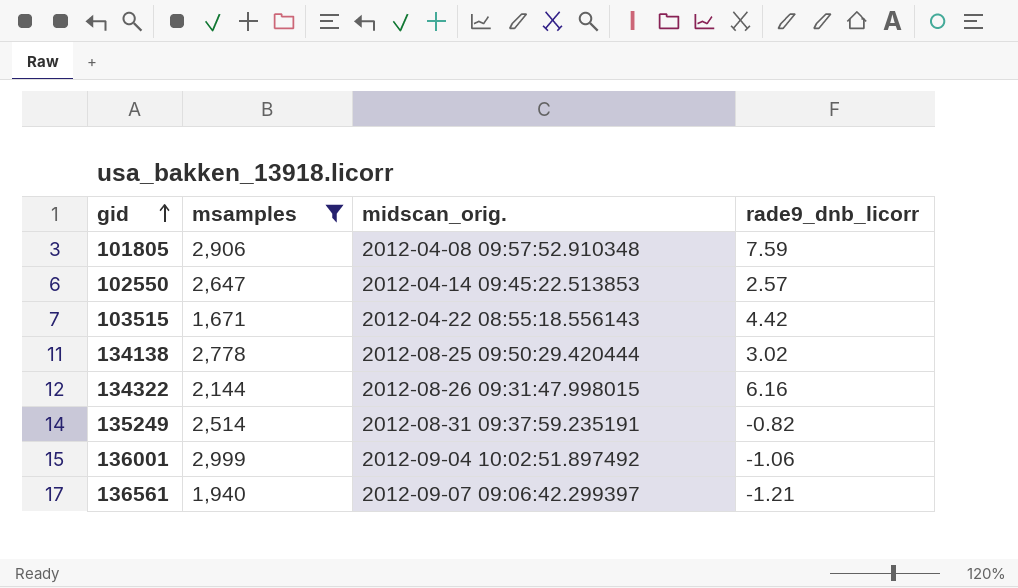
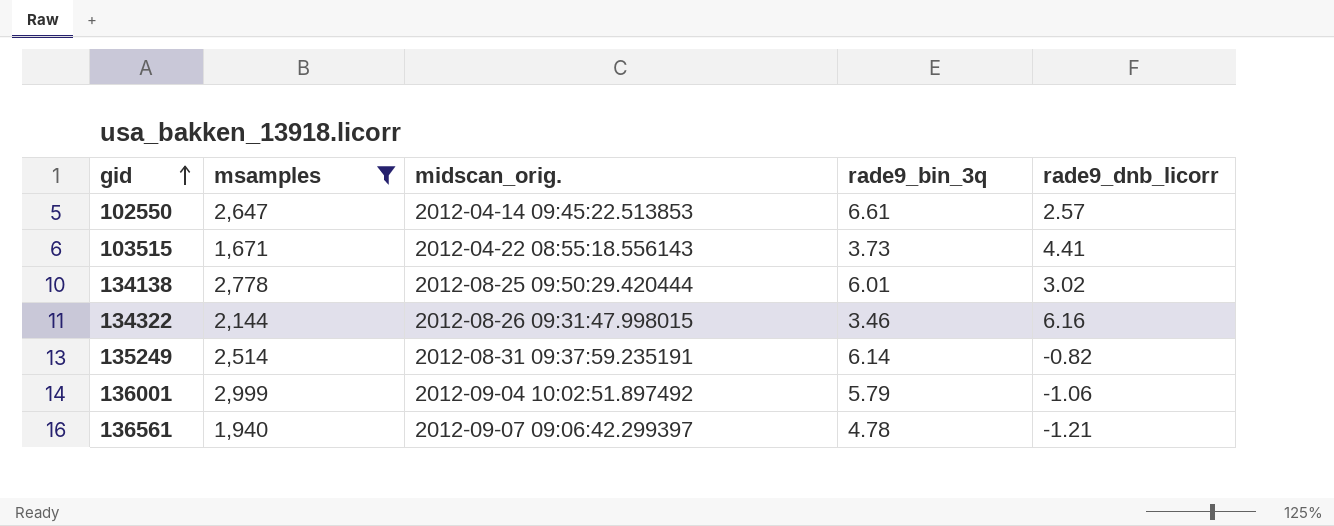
column rade9_bin_3q | position: none -> 4
row 101805: 2,906 | 2012-04-08 09:57:52.910348 | 7.59 -> none
103515 | rade9_dnb_licorr: 4.42 -> 4.41

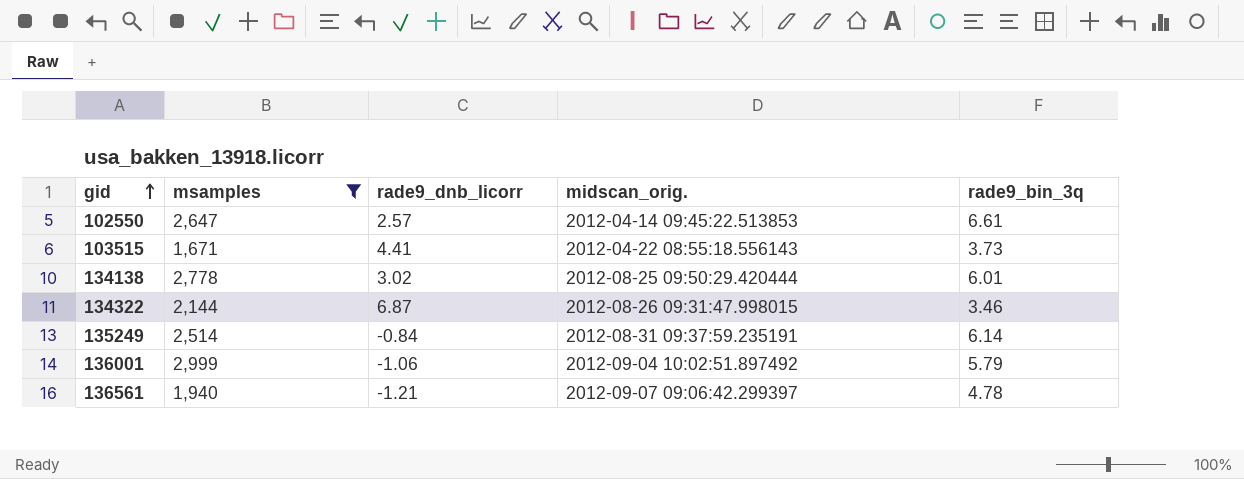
column rade9_dnb_licorr | position: 5 -> 3
134322 | rade9_dnb_licorr: 6.16 -> 6.87
135249 | rade9_dnb_licorr: -0.82 -> -0.84

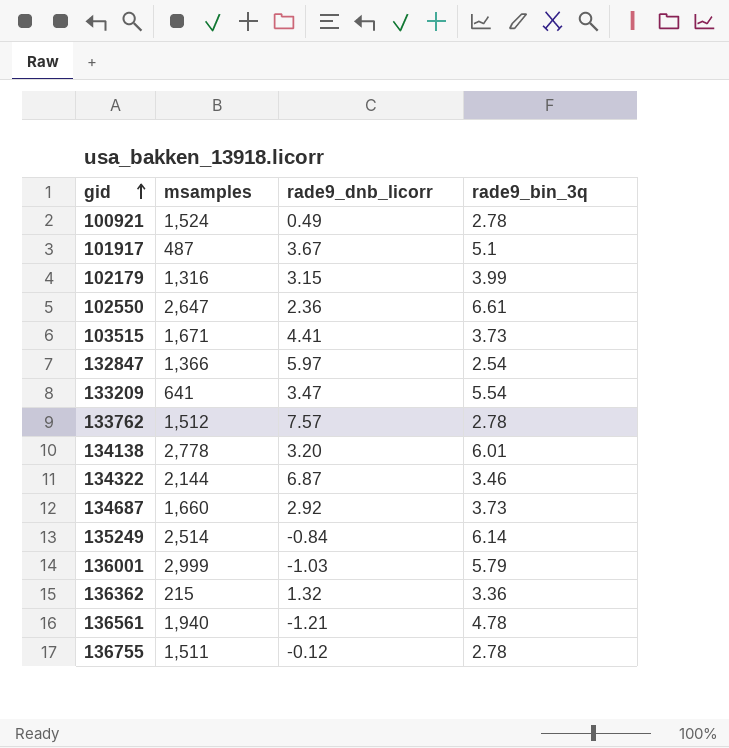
filter: msamples >= 1,671 -> none
column midscan_orig. | position: 4 -> none
102550 | rade9_dnb_licorr: 2.57 -> 2.36
134138 | rade9_dnb_licorr: 3.02 -> 3.20
136001 | rade9_dnb_licorr: -1.06 -> -1.03

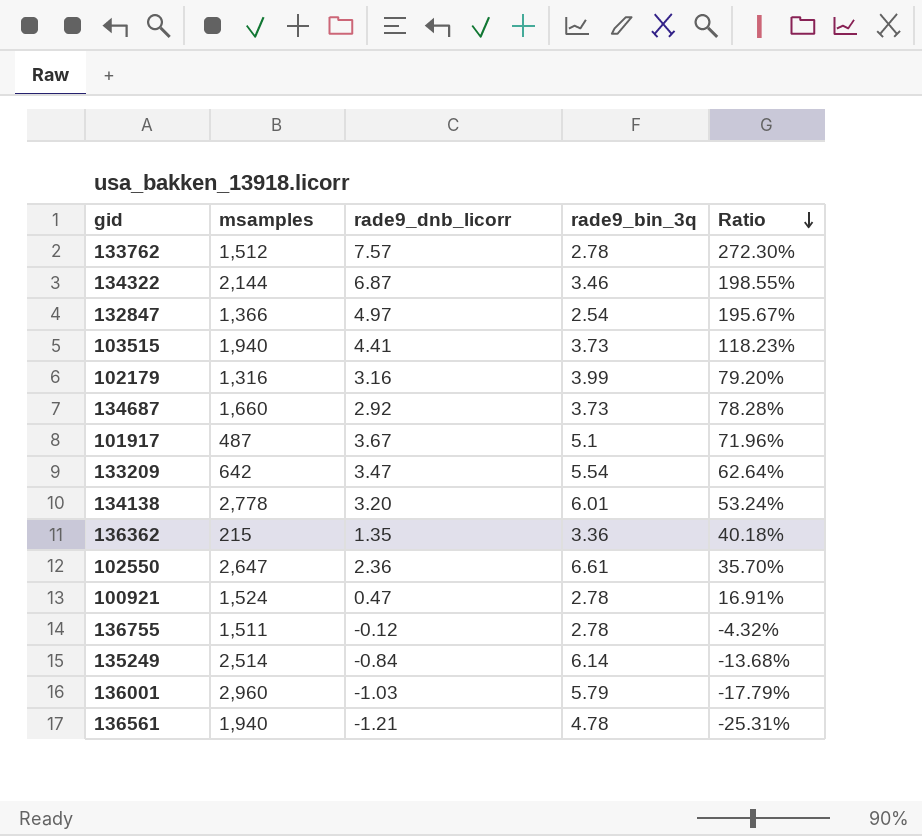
row order: gid ascending -> Ratio descending
column Ratio | formula: none -> [rade9_dnb_licorr] / [rade9_bin_3q]
132847 | rade9_dnb_licorr: 5.97 -> 4.97
103515 | msamples: 1,671 -> 1,940
102179 | rade9_dnb_licorr: 3.15 -> 3.16
133209 | msamples: 641 -> 642
136362 | rade9_dnb_licorr: 1.32 -> 1.35
100921 | rade9_dnb_licorr: 0.49 -> 0.47
136001 | msamples: 2,999 -> 2,960

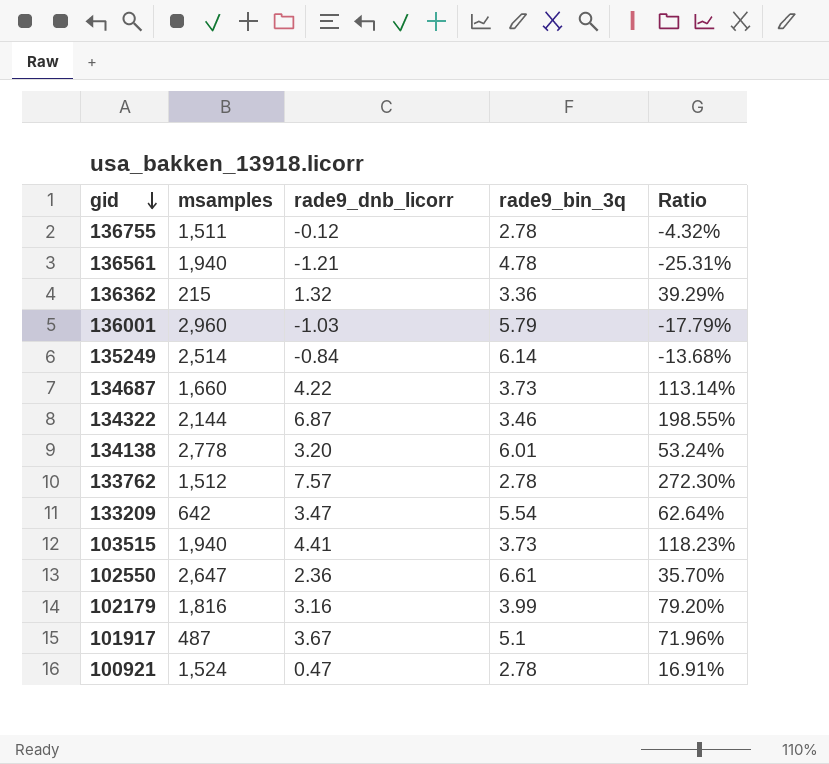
row order: Ratio descending -> gid descending
row 132847: 1,366 | 4.97 | 2.54 | 195.67% -> none
136362 | rade9_dnb_licorr: 1.35 -> 1.32
136362 | Ratio: 40.18% -> 39.29%
134687 | rade9_dnb_licorr: 2.92 -> 4.22
134687 | Ratio: 78.28% -> 113.14%
102179 | msamples: 1,316 -> 1,816

